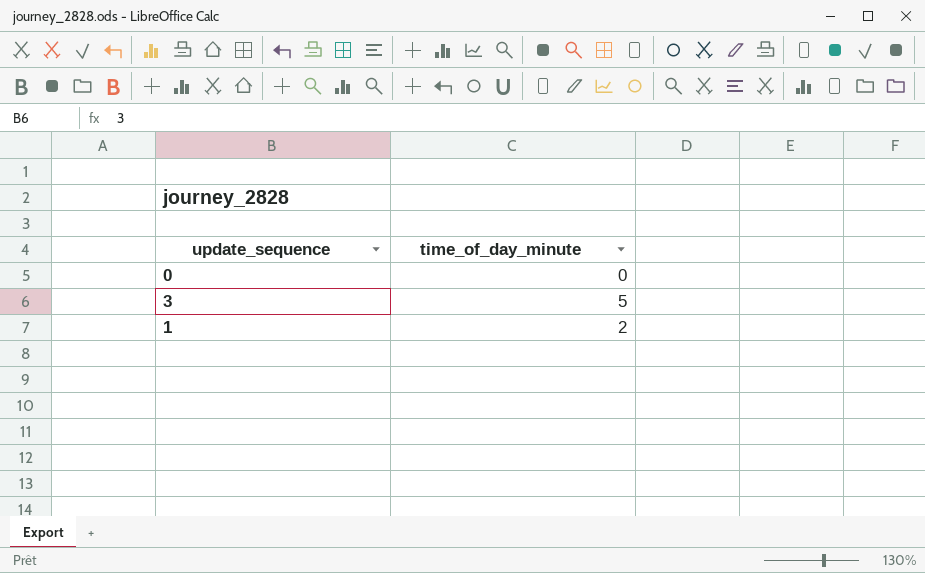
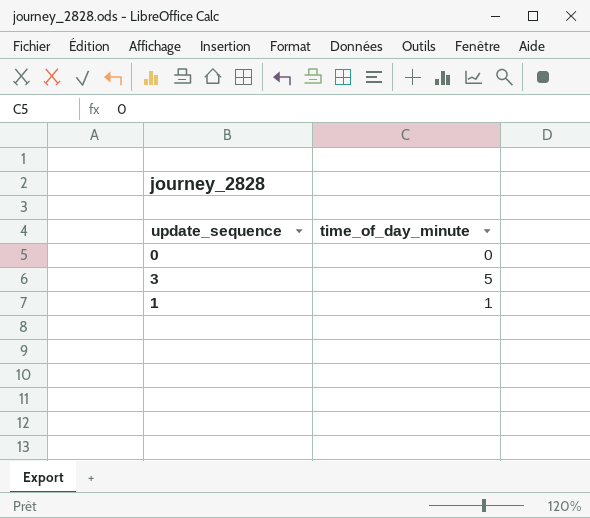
1 | time_of_day_minute: 2 -> 1

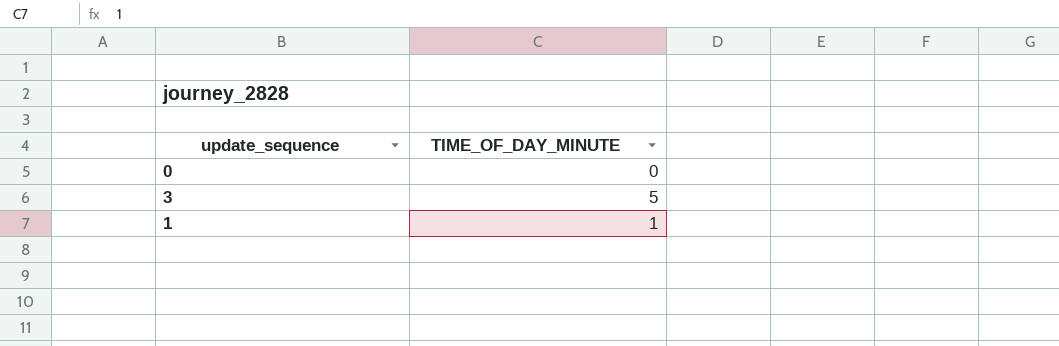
column name: time_of_day_minute -> TIME_OF_DAY_MINUTE

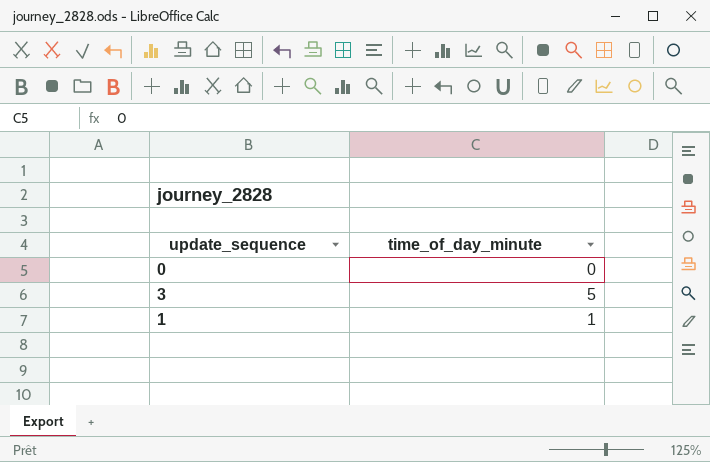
column name: TIME_OF_DAY_MINUTE -> time_of_day_minute

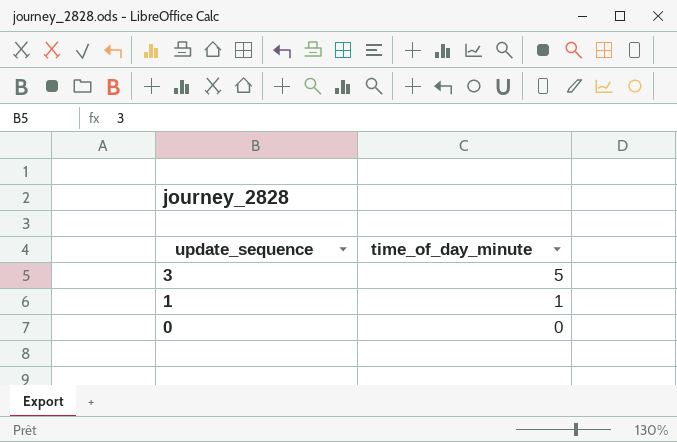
row order: none -> update_sequence descending

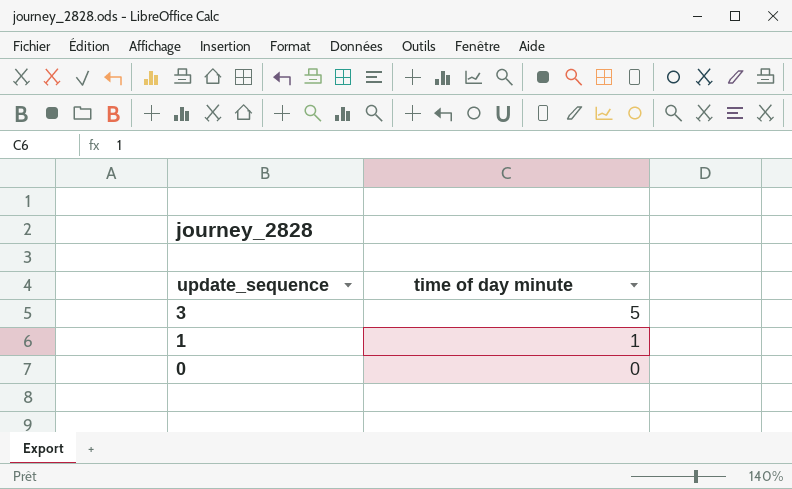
column name: time_of_day_minute -> time of day minute

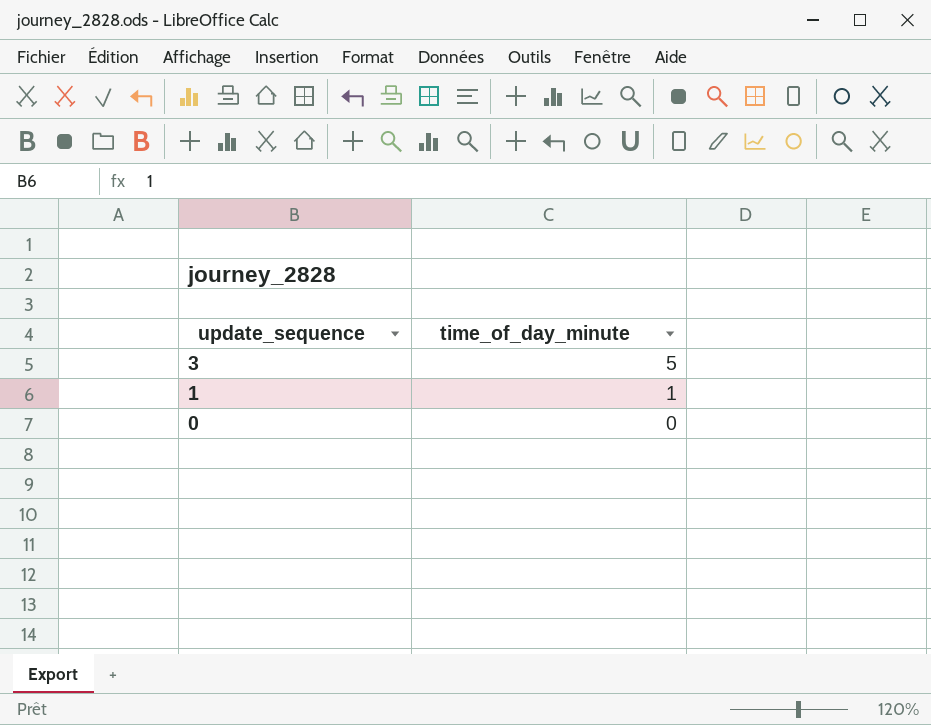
column name: time of day minute -> time_of_day_minute

